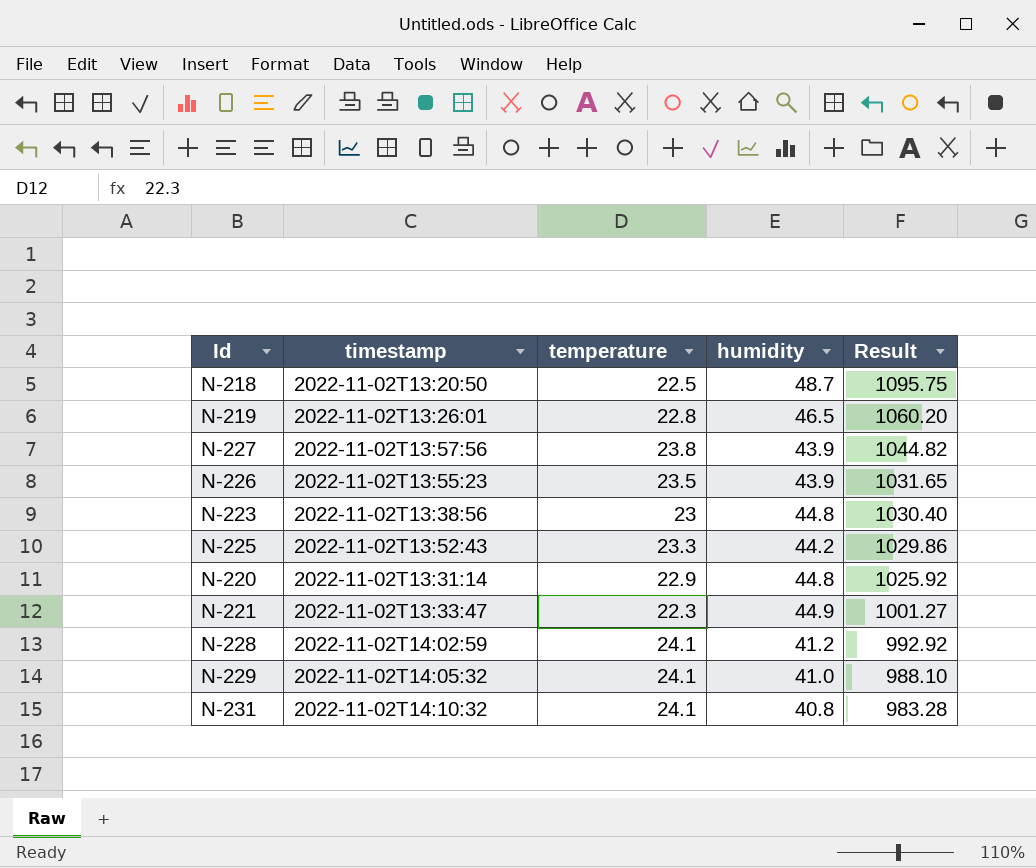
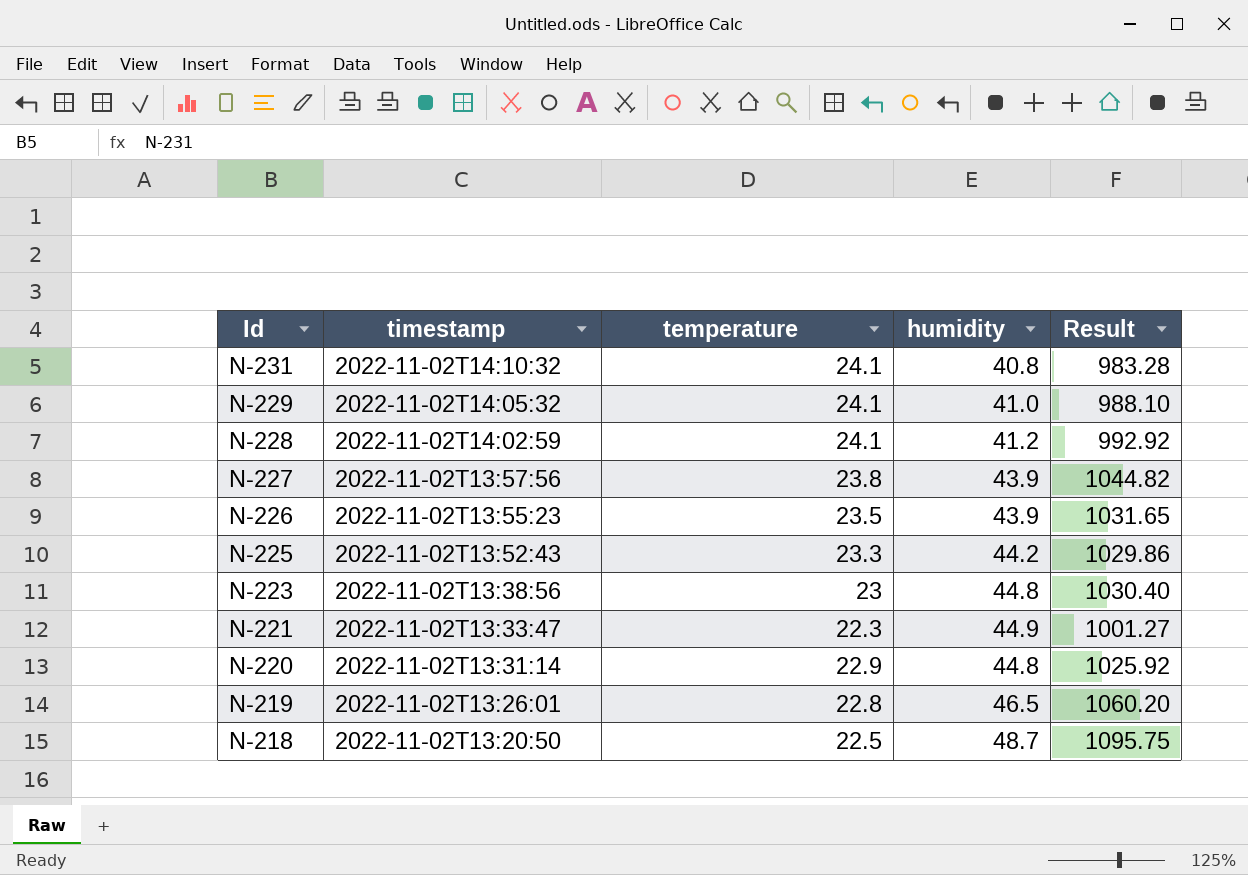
row order: Result descending -> Id descending

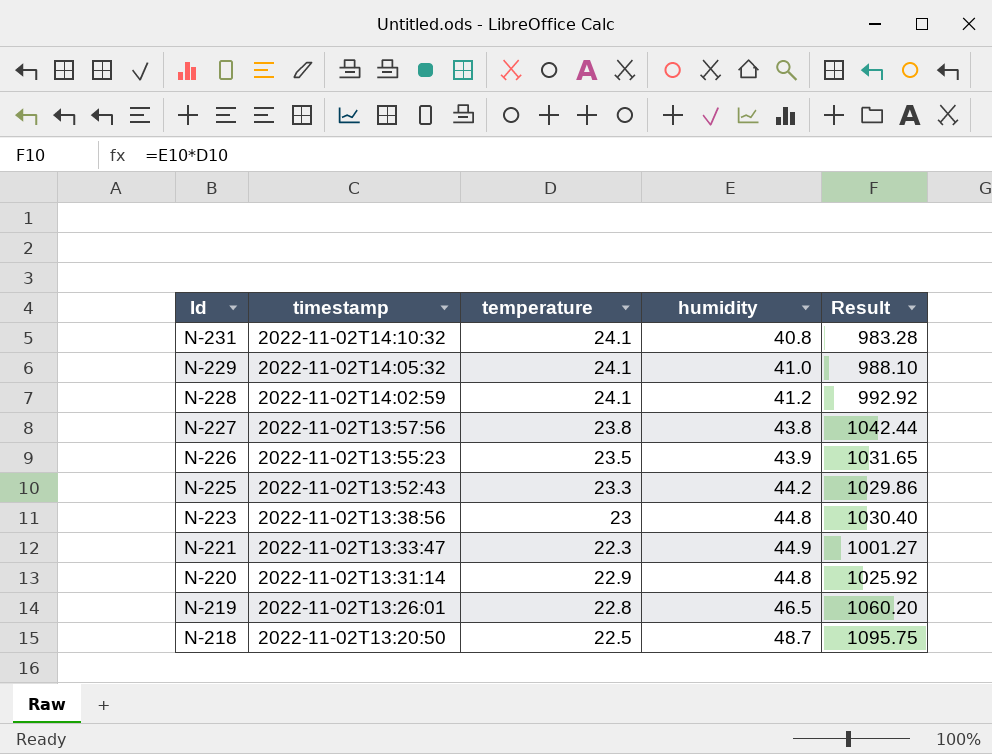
N-227 | humidity: 43.9 -> 43.8
N-227 | Result: 1044.82 -> 1042.44

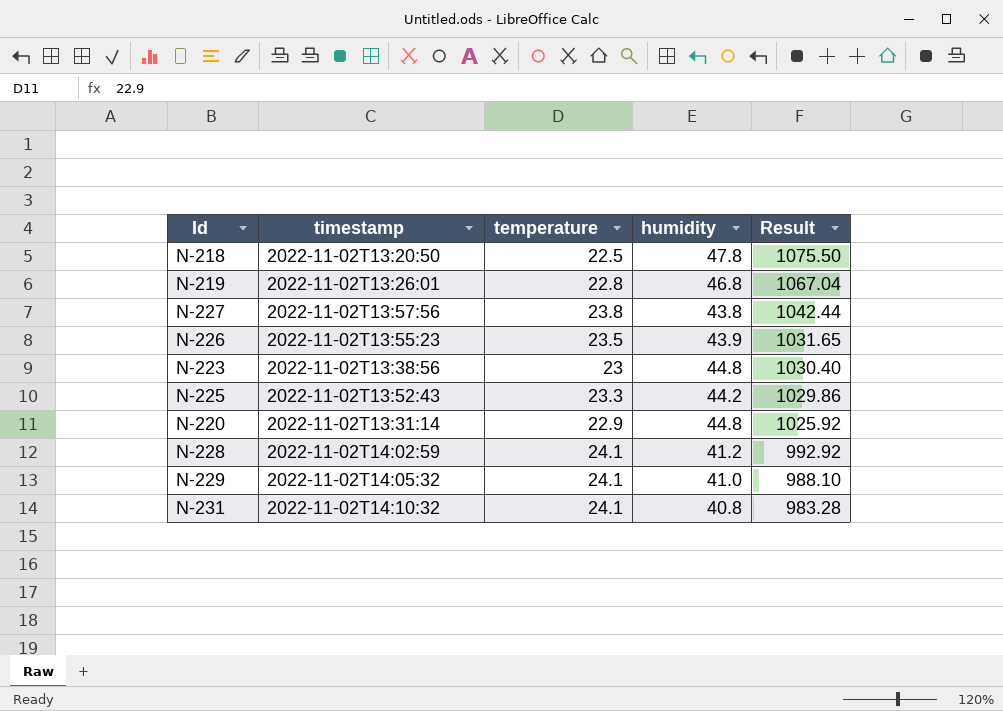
row order: Id descending -> Result descending
row N-221: 2022-11-02T13:33:47 | 22.3 | 44.9 | 1001.27 -> none
N-218 | humidity: 48.7 -> 47.8
N-218 | Result: 1095.75 -> 1075.50
N-219 | humidity: 46.5 -> 46.8
N-219 | Result: 1060.20 -> 1067.04

